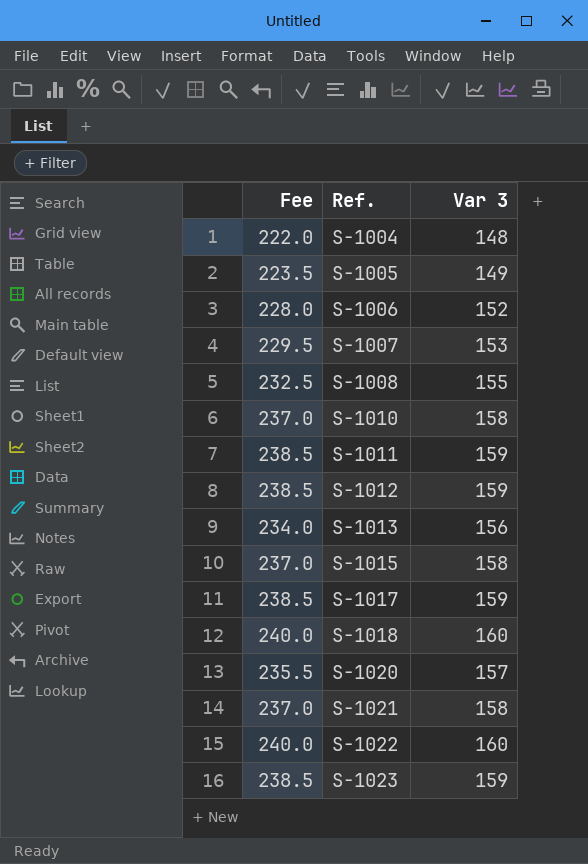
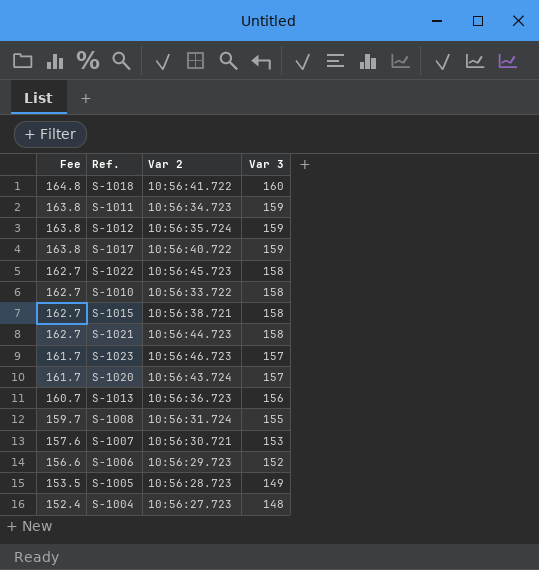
row order: Ref. ascending -> Fee descending
column Fee | formula: [Var 3] * 1.5 -> [Var 3] * 1.03
column Var 2 | position: none -> 3
S-1022 | Var 3: 160 -> 158
S-1023 | Var 3: 159 -> 157

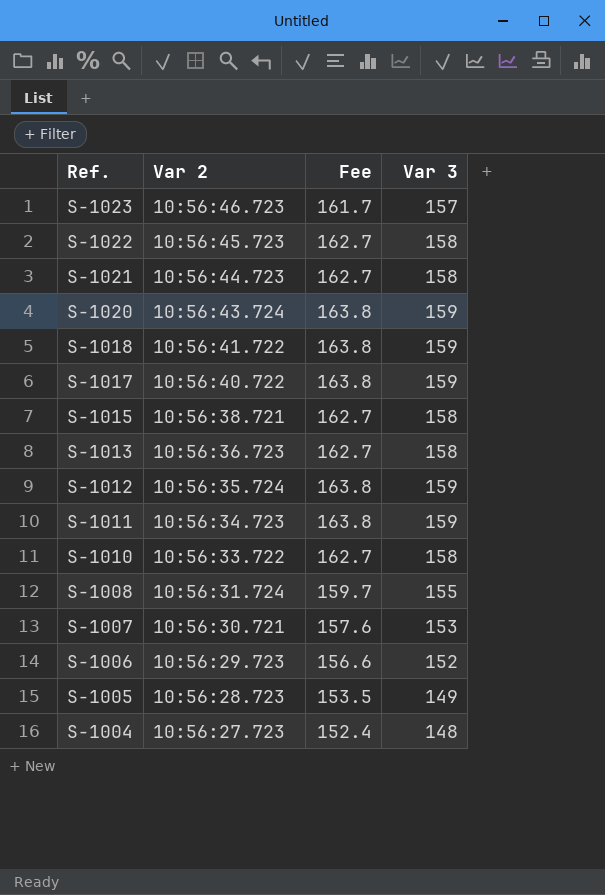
row order: Fee descending -> Ref. descending
column Fee | position: 1 -> 3
S-1020 | Fee: 161.7 -> 163.8
S-1020 | Var 3: 157 -> 159
S-1018 | Fee: 164.8 -> 163.8
S-1018 | Var 3: 160 -> 159
S-1013 | Fee: 160.7 -> 162.7
S-1013 | Var 3: 156 -> 158

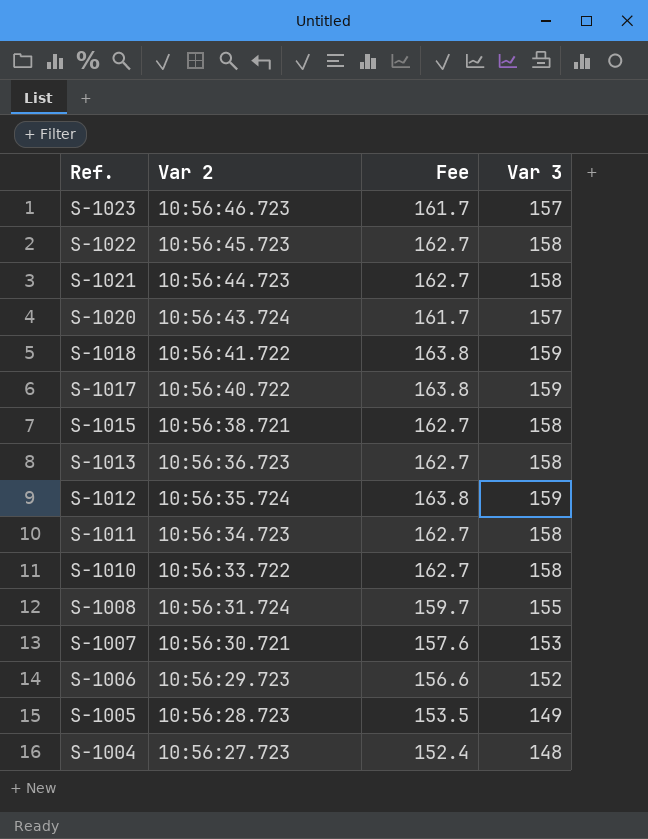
S-1020 | Fee: 163.8 -> 161.7
S-1020 | Var 3: 159 -> 157
S-1011 | Fee: 163.8 -> 162.7
S-1011 | Var 3: 159 -> 158

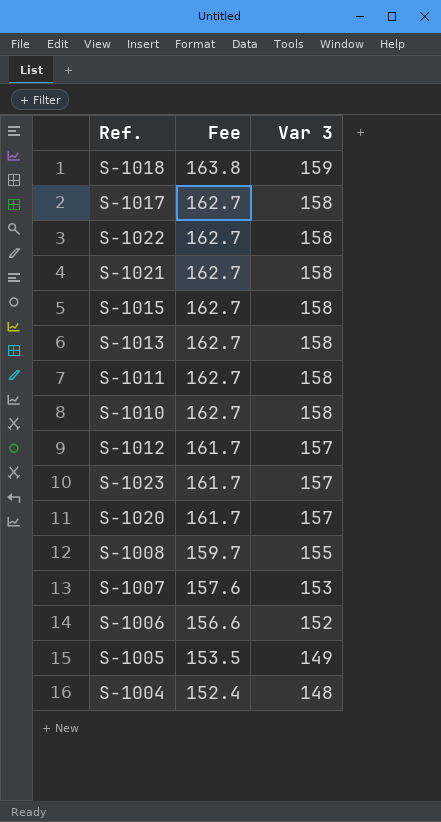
row order: Ref. descending -> Fee descending
column Var 2 | position: 2 -> none
S-1017 | Fee: 163.8 -> 162.7
S-1017 | Var 3: 159 -> 158
S-1012 | Fee: 163.8 -> 161.7
S-1012 | Var 3: 159 -> 157

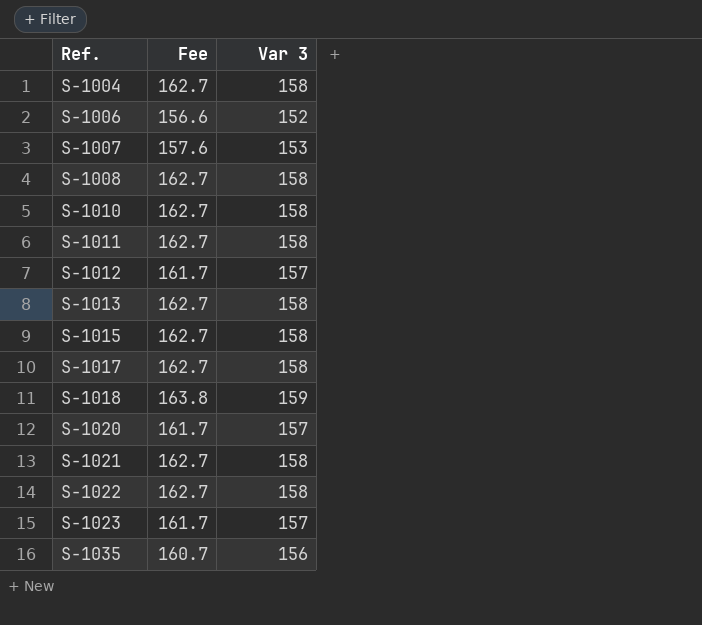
row order: Fee descending -> Ref. ascending
row S-1005: 153.5 | 149 -> none
S-1004 | Fee: 152.4 -> 162.7
S-1004 | Var 3: 148 -> 158
S-1008 | Fee: 159.7 -> 162.7
S-1008 | Var 3: 155 -> 158
row S-1035: none -> 160.7 | 156

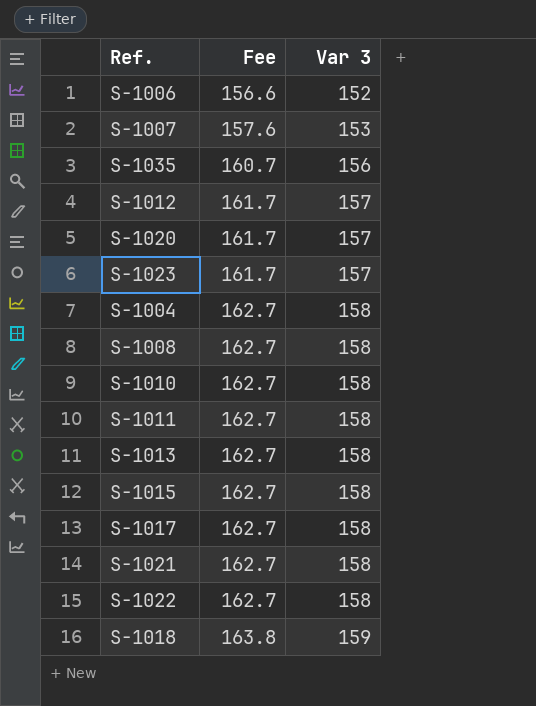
row order: Ref. ascending -> Fee ascending

